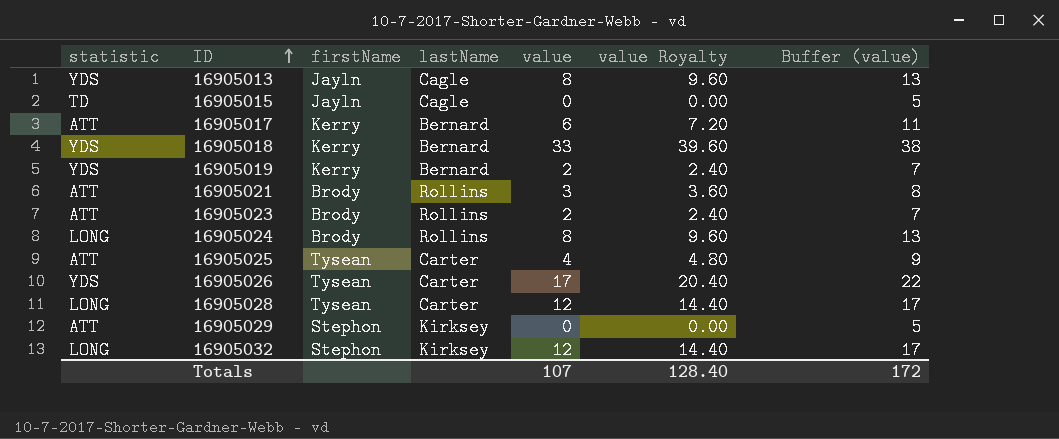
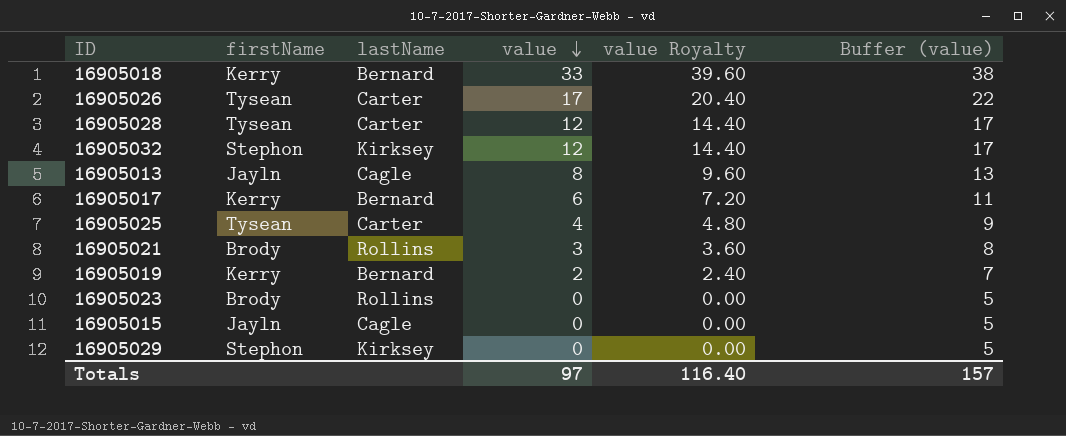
row order: ID ascending -> value descending
column statistic | position: 1 -> none
row 16905024: LONG | Brody | Rollins | 8 | 9.60 | 13 -> none
16905023 | value: 2 -> 0
16905023 | value Royalty: 2.40 -> 0.00
16905023 | Buffer (value): 7 -> 5
Totals | value: 107 -> 97
Totals | value Royalty: 128.40 -> 116.40
Totals | Buffer (value): 172 -> 157

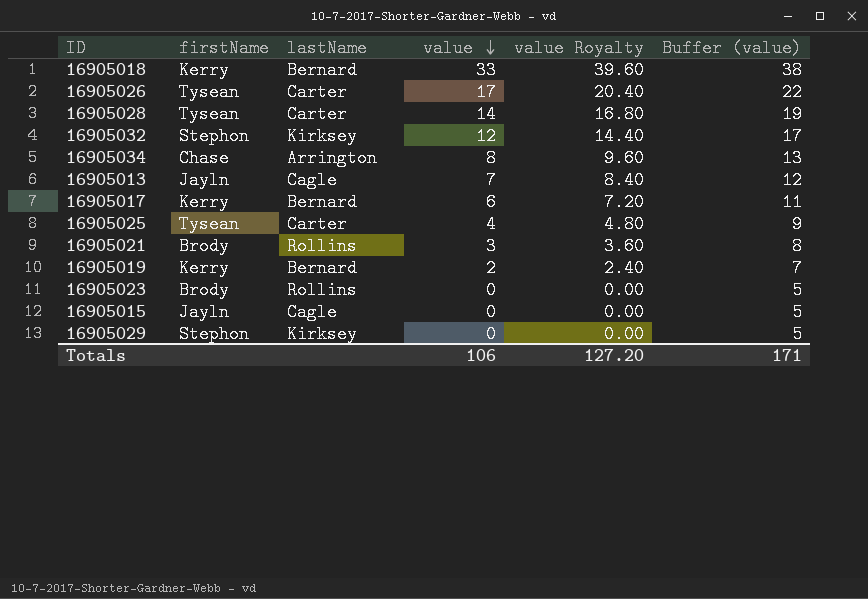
16905028 | value: 12 -> 14
16905028 | value Royalty: 14.40 -> 16.80
16905028 | Buffer (value): 17 -> 19
row 16905034: none -> Chase | Arrington | 8 | 9.60 | 13
16905013 | value: 8 -> 7
16905013 | value Royalty: 9.60 -> 8.40
16905013 | Buffer (value): 13 -> 12
Totals | value: 97 -> 106
Totals | value Royalty: 116.40 -> 127.20
Totals | Buffer (value): 157 -> 171

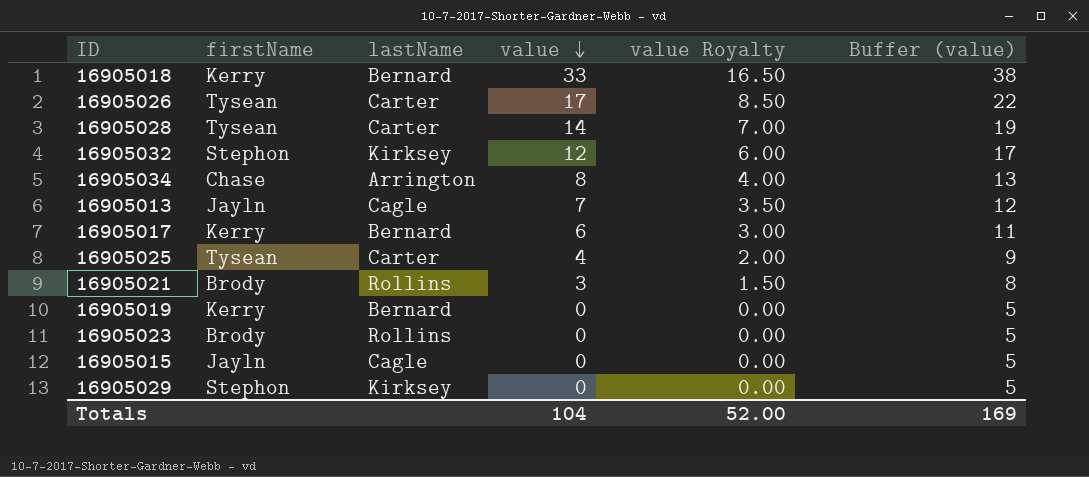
column value Royalty | formula: [value] * 1.2 -> [value] * 0.5
16905019 | value: 2 -> 0
16905019 | Buffer (value): 7 -> 5
Totals | value: 106 -> 104
Totals | value Royalty: 127.20 -> 52.00
Totals | Buffer (value): 171 -> 169

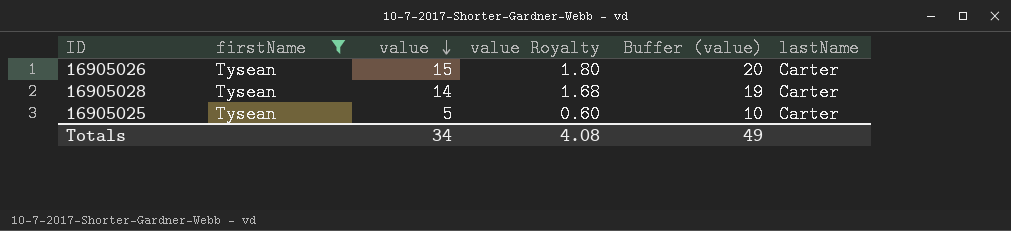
filter: none -> firstName = Tysean
column value Royalty | formula: [value] * 0.5 -> [value] * 0.12
column lastName | position: 3 -> 6
16905026 | value: 17 -> 15
16905026 | Buffer (value): 22 -> 20
16905025 | value: 4 -> 5
16905025 | Buffer (value): 9 -> 10
Totals | value: 104 -> 34
Totals | value Royalty: 52.00 -> 4.08
Totals | Buffer (value): 169 -> 49

